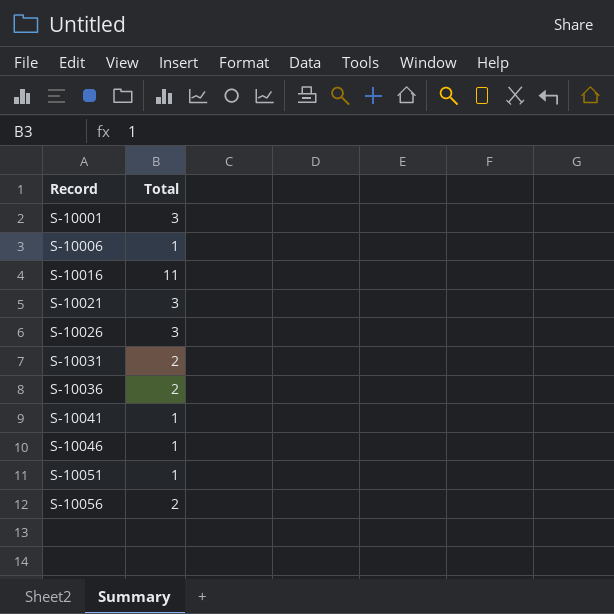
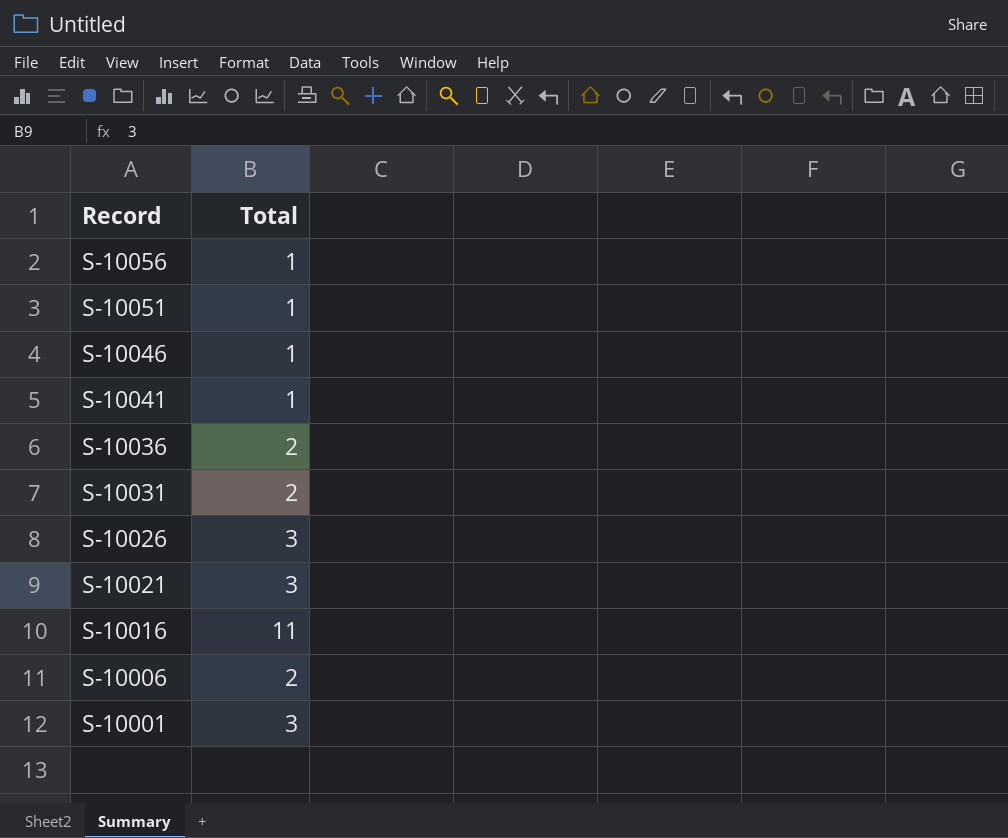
row order: Record ascending -> Record descending
S-10056 | Total: 2 -> 1
S-10006 | Total: 1 -> 2

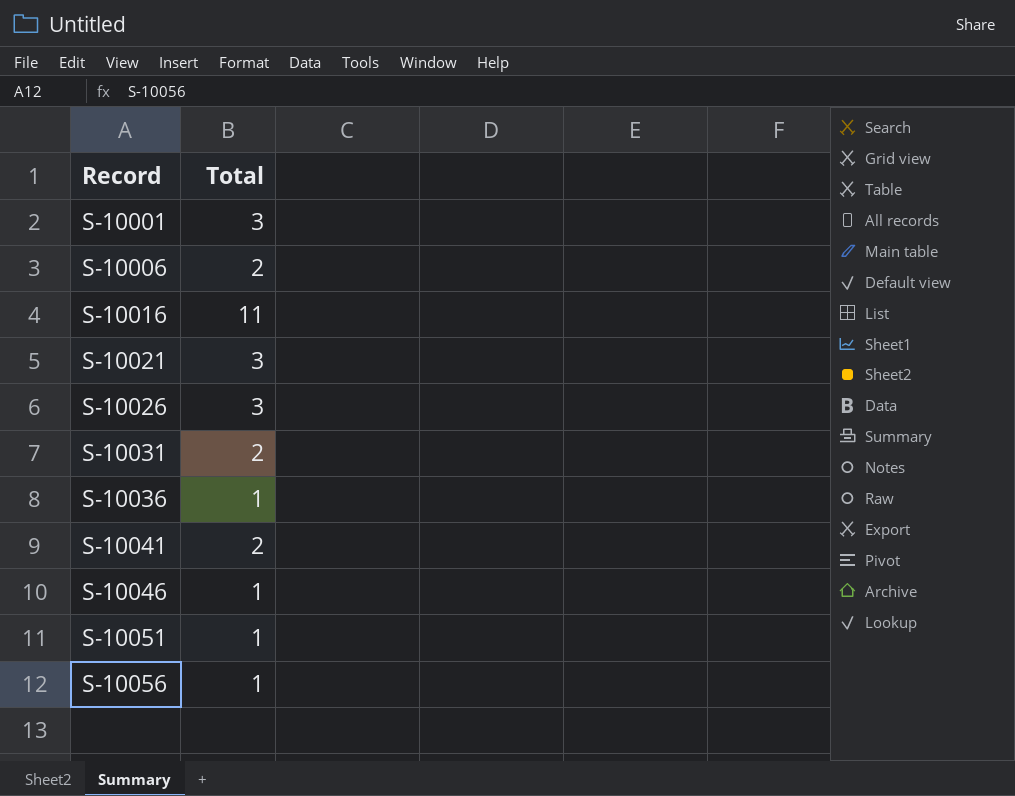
row order: Record descending -> Record ascending
S-10036 | Total: 2 -> 1
S-10041 | Total: 1 -> 2

